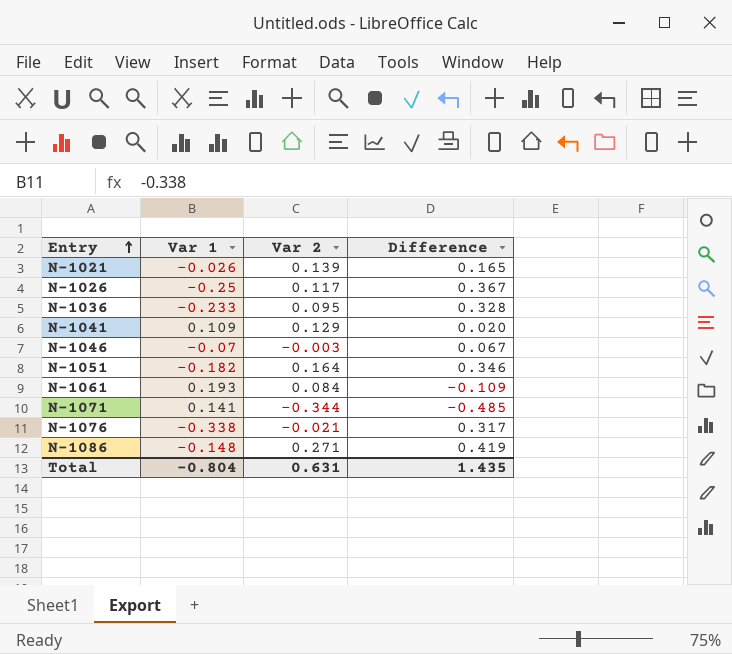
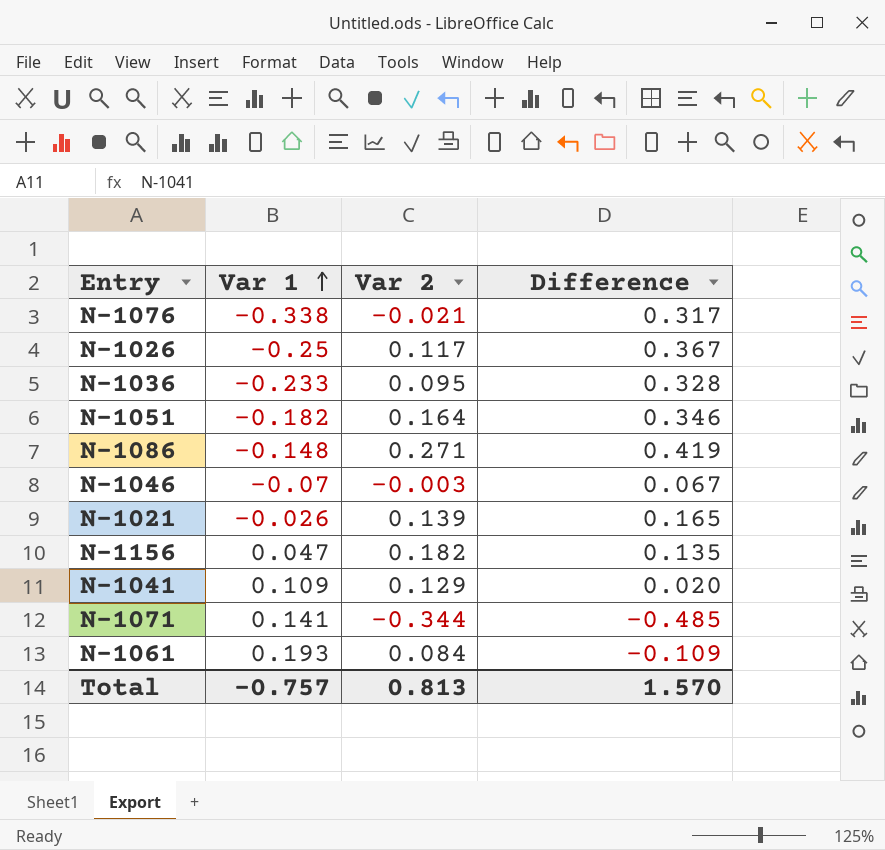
row order: Entry ascending -> Var 1 ascending
row N-1156: none -> 0.047 | 0.182 | 0.135
Total | Var 1: -0.804 -> -0.757
Total | Var 2: 0.631 -> 0.813
Total | Difference: 1.435 -> 1.570

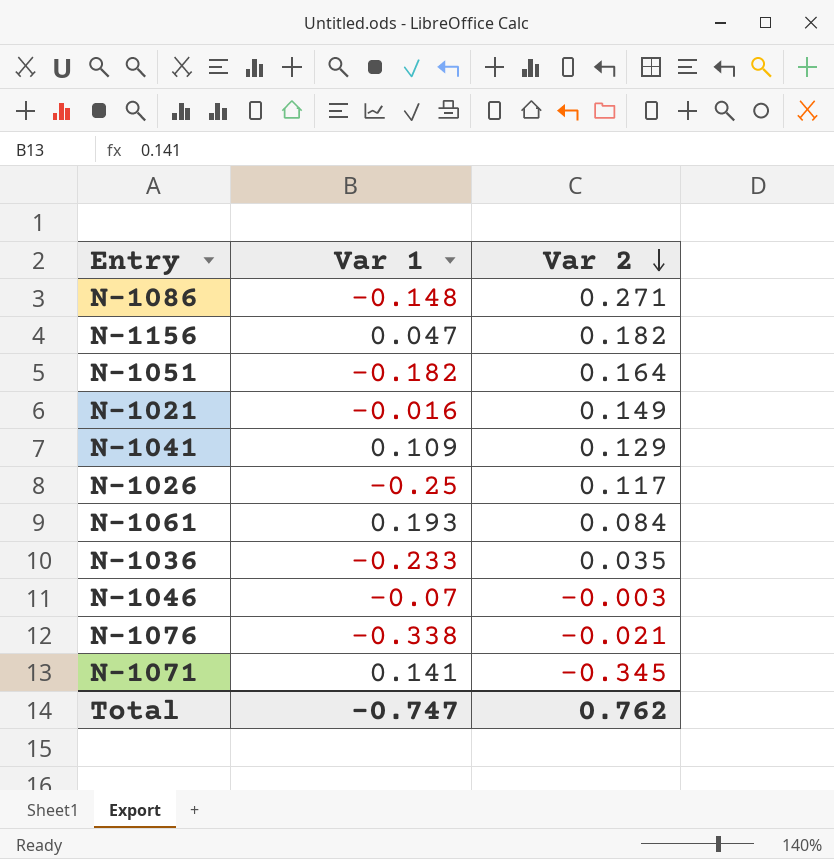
row order: Var 1 ascending -> Var 2 descending
column Difference | formula: [Var 2] - [Var 1] -> none
N-1021 | Var 1: -0.026 -> -0.016
N-1021 | Var 2: 0.139 -> 0.149
N-1036 | Var 2: 0.095 -> 0.035
N-1071 | Var 2: -0.344 -> -0.345
Total | Var 1: -0.757 -> -0.747
Total | Var 2: 0.813 -> 0.762

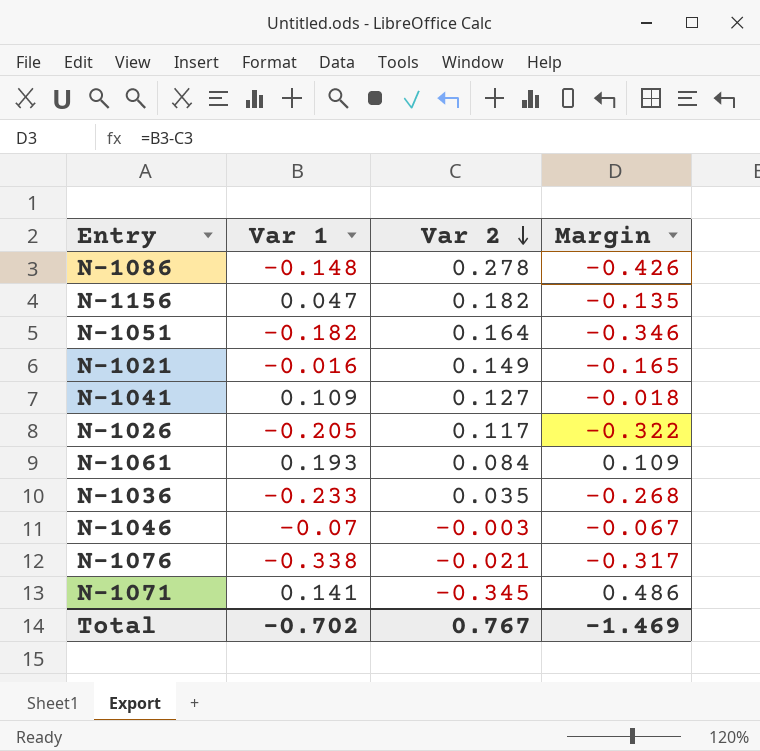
column Margin | formula: none -> [Var 1] - [Var 2]
N-1086 | Var 2: 0.271 -> 0.278
N-1041 | Var 2: 0.129 -> 0.127
N-1026 | Var 1: -0.25 -> -0.205
Total | Var 1: -0.747 -> -0.702
Total | Var 2: 0.762 -> 0.767

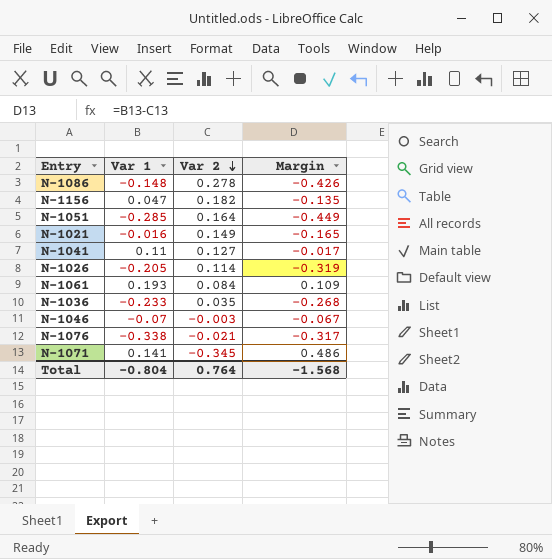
N-1051 | Var 1: -0.182 -> -0.285
N-1051 | Margin: -0.346 -> -0.449
N-1041 | Var 1: 0.109 -> 0.11
N-1041 | Margin: -0.018 -> -0.017
N-1026 | Var 2: 0.117 -> 0.114
N-1026 | Margin: -0.322 -> -0.319
Total | Var 1: -0.702 -> -0.804
Total | Var 2: 0.767 -> 0.764
Total | Margin: -1.469 -> -1.568

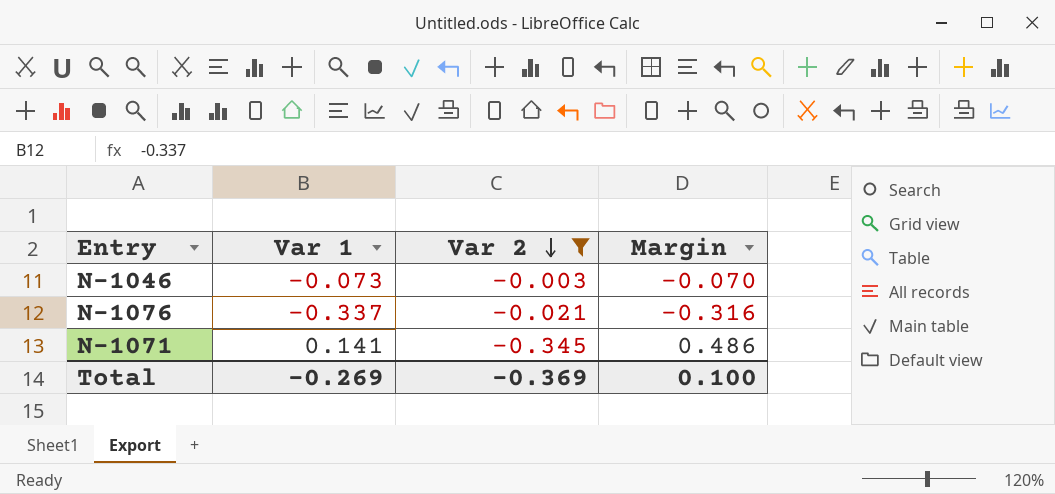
filter: none -> Var 2 <= -0.003
N-1046 | Var 1: -0.07 -> -0.073
N-1046 | Margin: -0.067 -> -0.070
N-1076 | Var 1: -0.338 -> -0.337
N-1076 | Margin: -0.317 -> -0.316
Total | Var 1: -0.804 -> -0.269
Total | Var 2: 0.764 -> -0.369
Total | Margin: -1.568 -> 0.100

